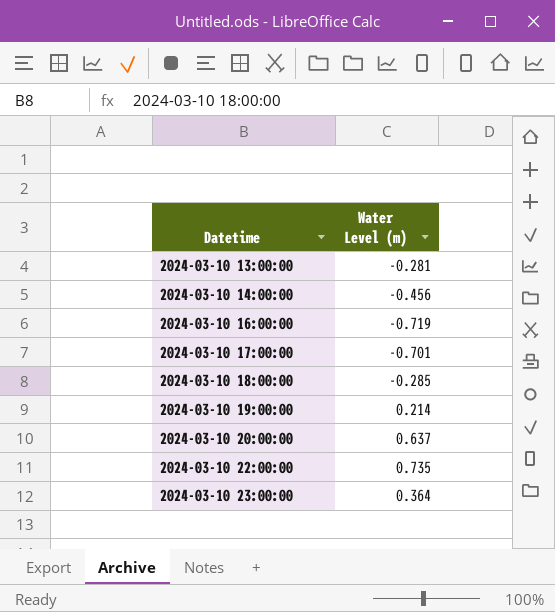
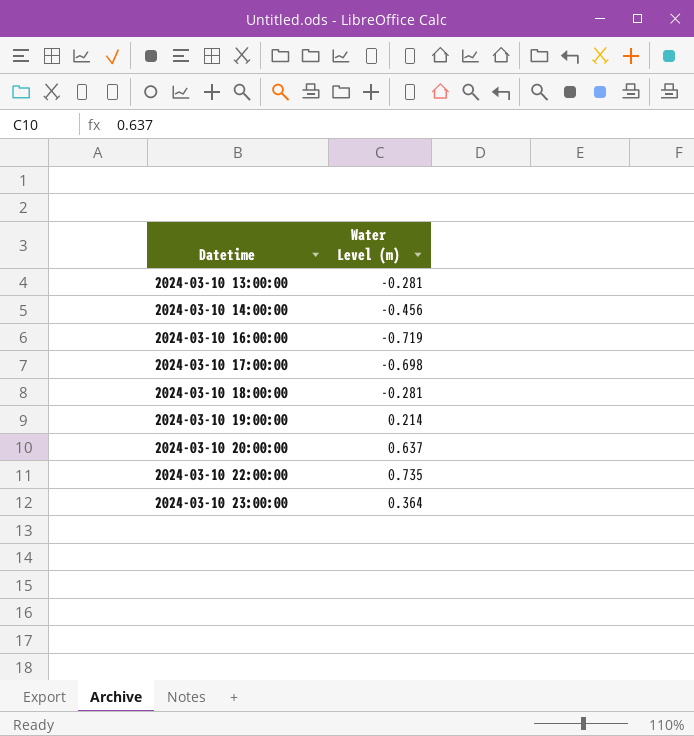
2024-03-10 17:00:00 | Water Level (m): -0.701 -> -0.698
2024-03-10 18:00:00 | Water Level (m): -0.285 -> -0.281

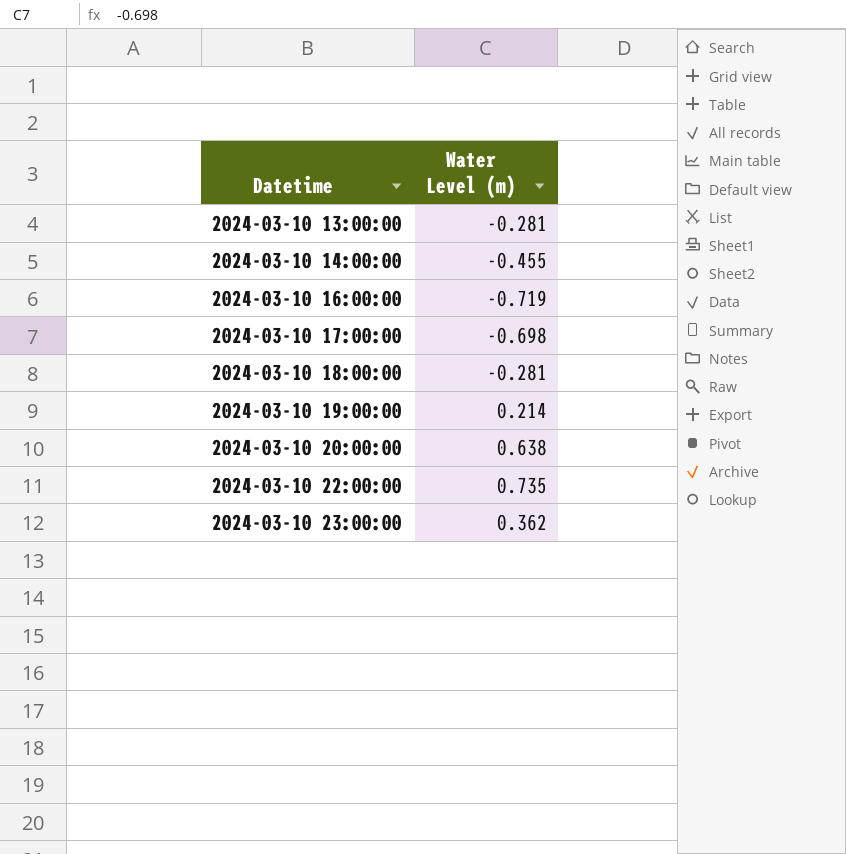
2024-03-10 14:00:00 | Water Level (m): -0.456 -> -0.455
2024-03-10 20:00:00 | Water Level (m): 0.637 -> 0.638
2024-03-10 23:00:00 | Water Level (m): 0.364 -> 0.362

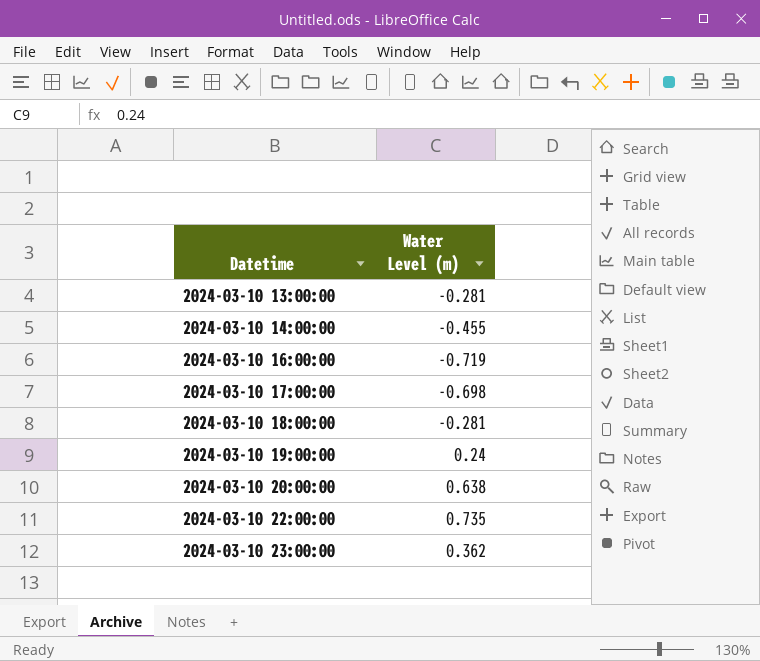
2024-03-10 19:00:00 | Water Level (m): 0.214 -> 0.24

